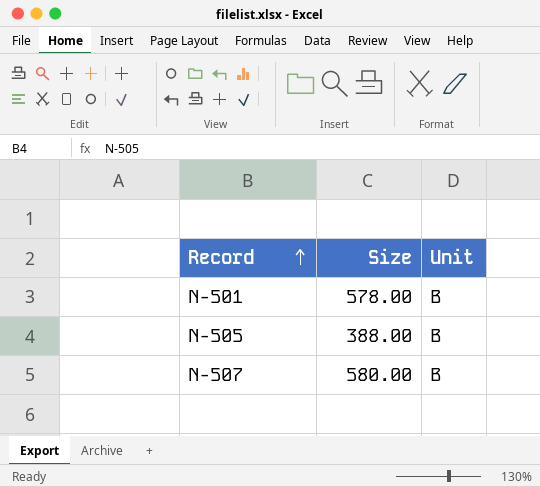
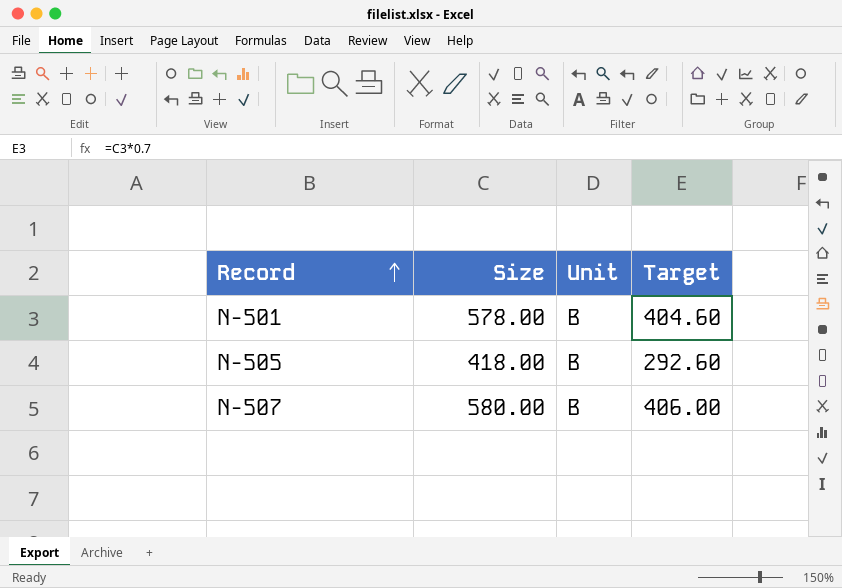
column Target | formula: none -> [Size] * 0.7
N-505 | Size: 388.00 -> 418.00

